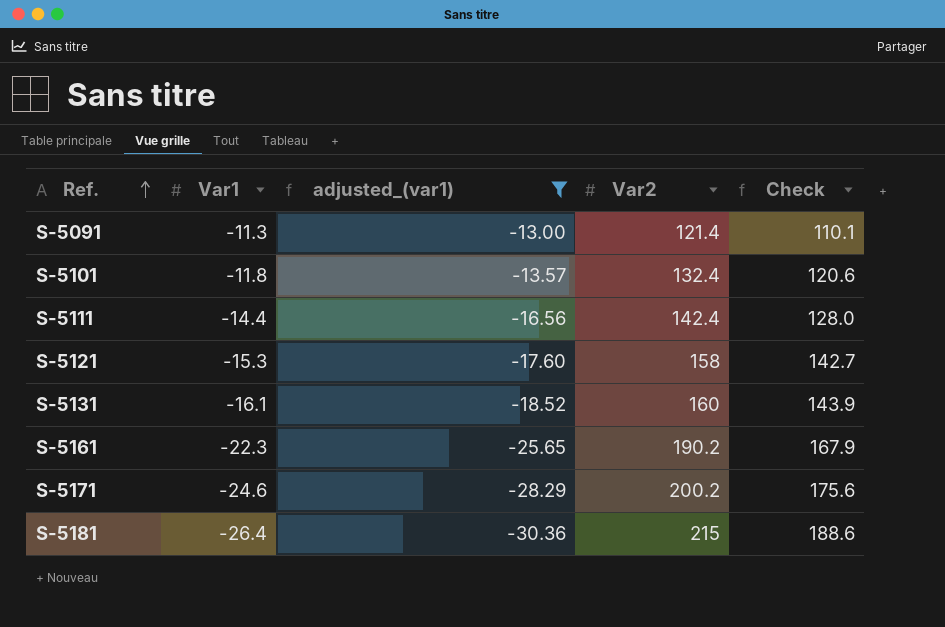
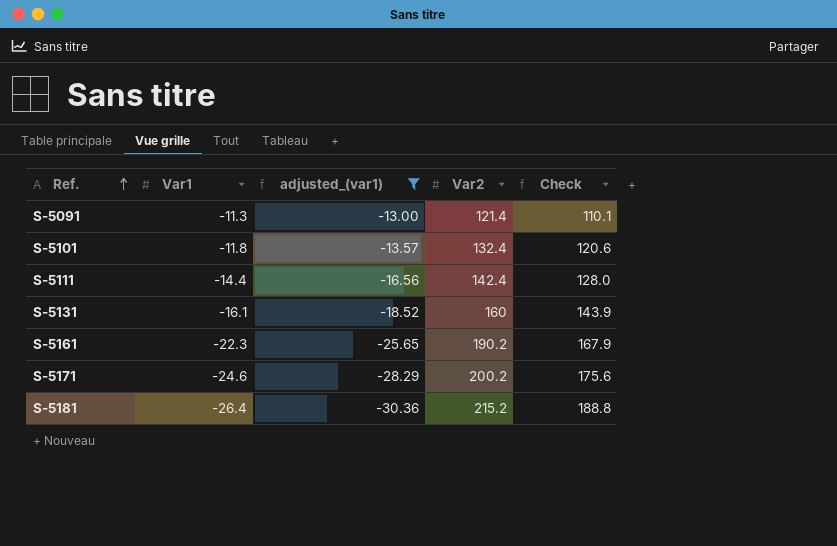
row S-5121: -15.3 | -17.60 | 158 | 142.7 -> none
S-5181 | Var2: 215 -> 215.2
S-5181 | Check: 188.6 -> 188.8

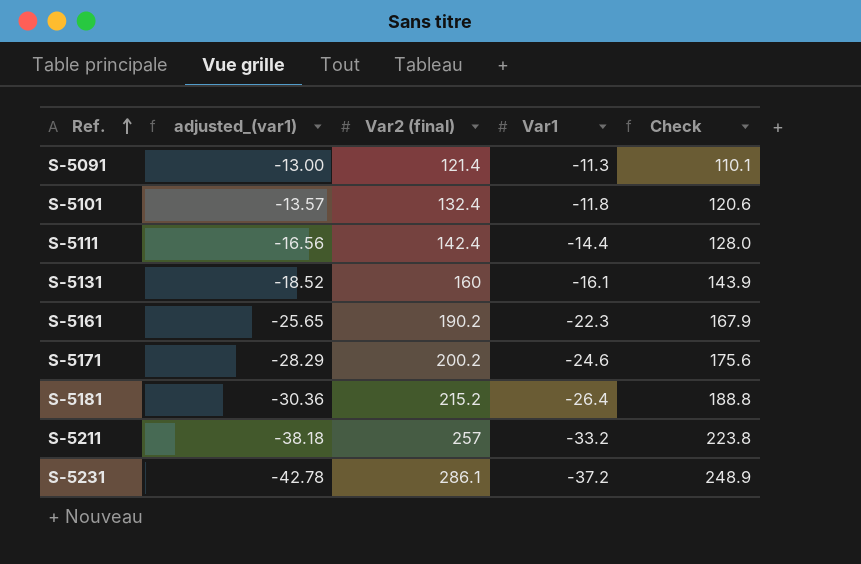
filter: adjusted_(var1) >= -30.36 -> none
column name: Var2 -> Var2 (final)
column Var1 | position: 2 -> 4

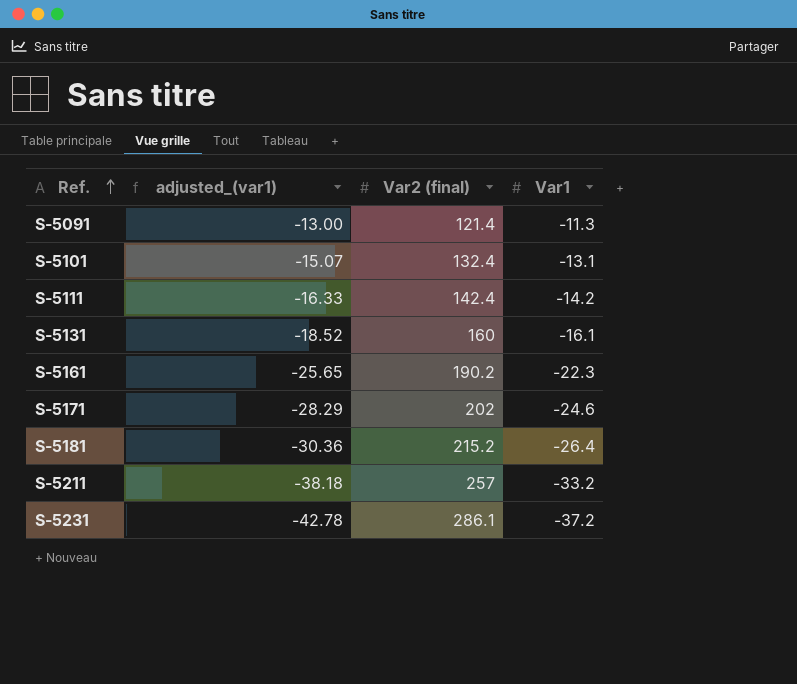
column Check | formula: [Var2 (final)] + [Var1] -> none
S-5101 | adjusted_(var1): -13.57 -> -15.07
S-5101 | Var1: -11.8 -> -13.1
S-5111 | adjusted_(var1): -16.56 -> -16.33
S-5111 | Var1: -14.4 -> -14.2
S-5171 | Var2 (final): 200.2 -> 202

